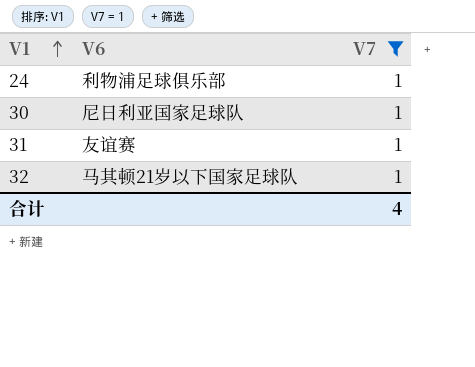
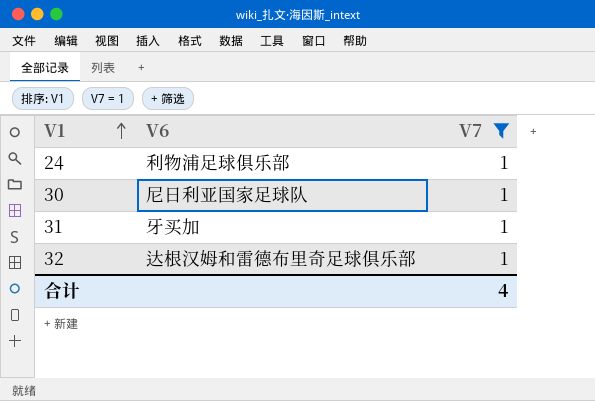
31 | V6: 友谊赛 -> 牙买加
32 | V6: 马其顿21岁以下国家足球队 -> 达根汉姆和雷德布里奇足球俱乐部

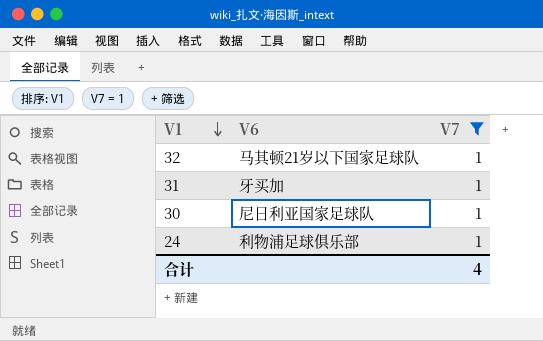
row order: V1 ascending -> V1 descending
32 | V6: 达根汉姆和雷德布里奇足球俱乐部 -> 马其顿21岁以下国家足球队

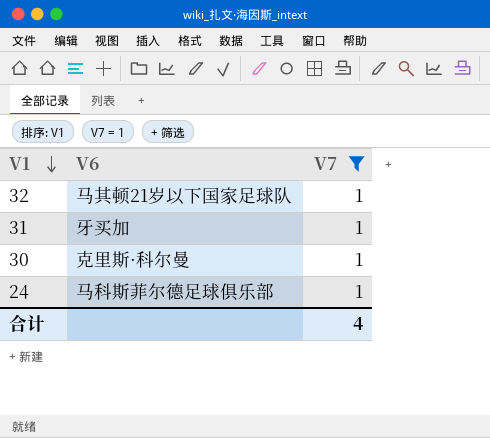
30 | V6: 尼日利亚国家足球队 -> 克里斯·科尔曼
24 | V6: 利物浦足球俱乐部 -> 马科斯菲尔德足球俱乐部

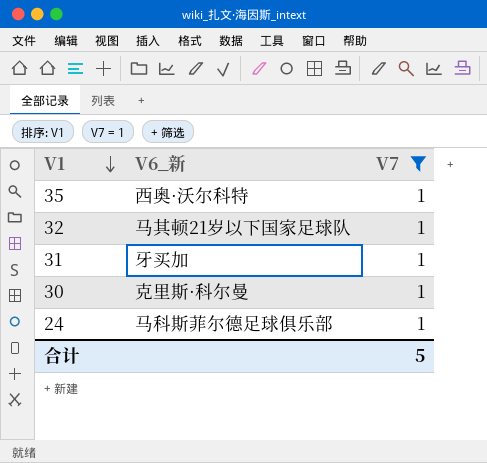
column name: V6 -> V6_新
row 35: none -> 西奥·沃尔科特 | 1
合计 | V7: 4 -> 5

